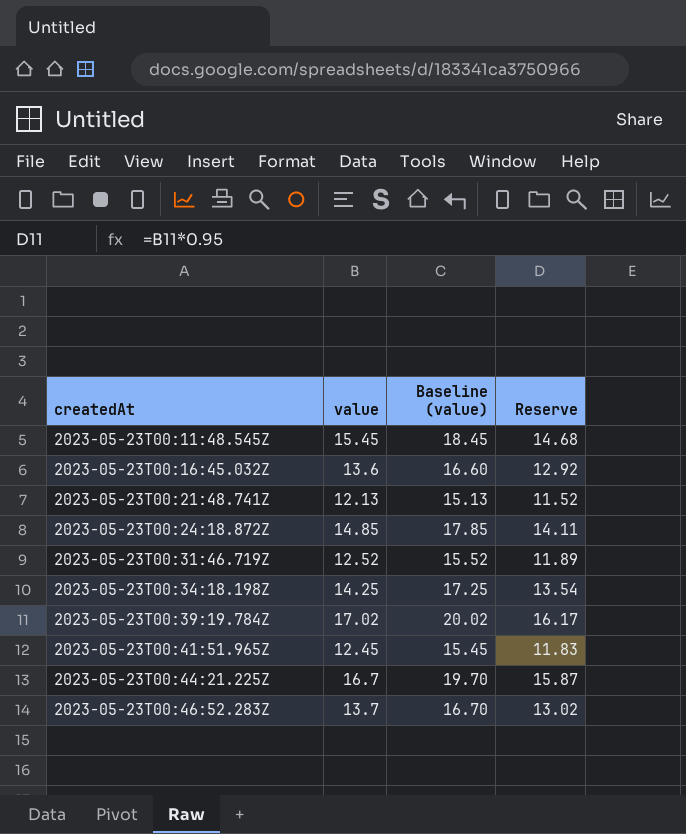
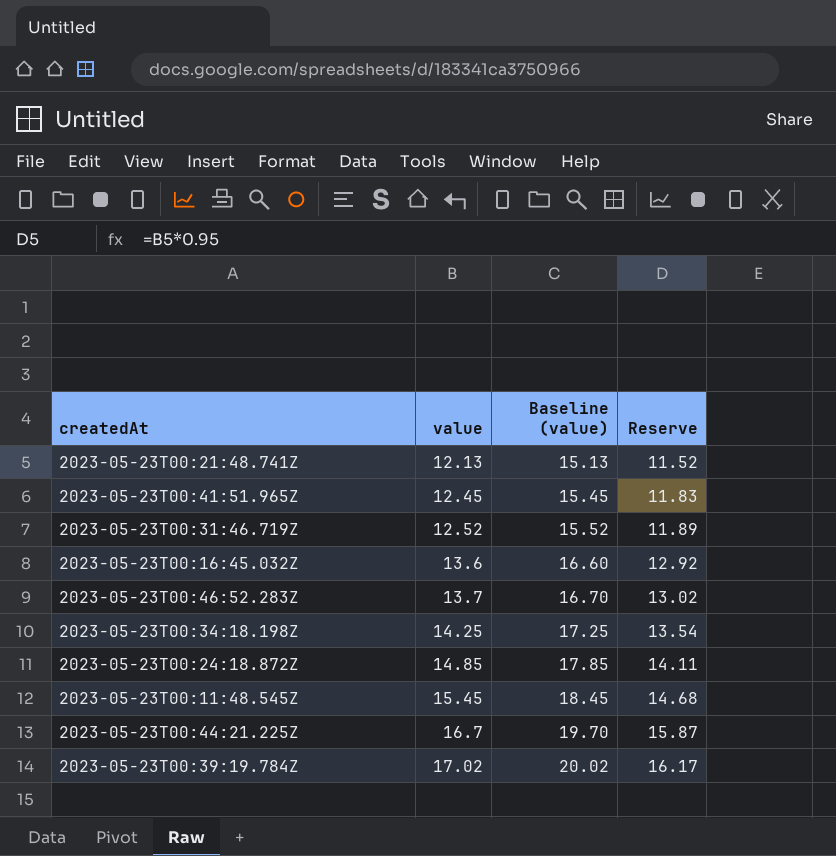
row order: createdAt ascending -> value ascending

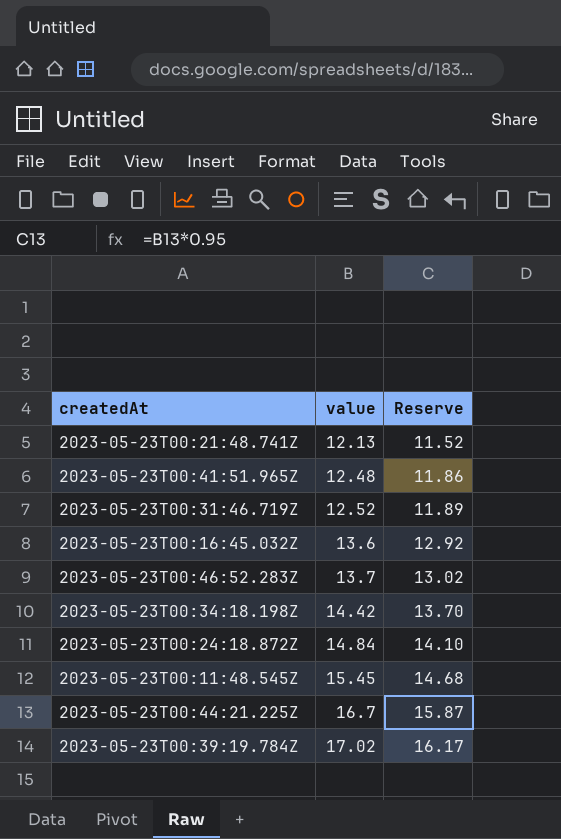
column Baseline (value) | formula: [value] + 3 -> none
2023-05-23T00:41:51.965Z | value: 12.45 -> 12.48
2023-05-23T00:41:51.965Z | Reserve: 11.83 -> 11.86
2023-05-23T00:34:18.198Z | value: 14.25 -> 14.42
2023-05-23T00:34:18.198Z | Reserve: 13.54 -> 13.70
2023-05-23T00:24:18.872Z | value: 14.85 -> 14.84
2023-05-23T00:24:18.872Z | Reserve: 14.11 -> 14.10

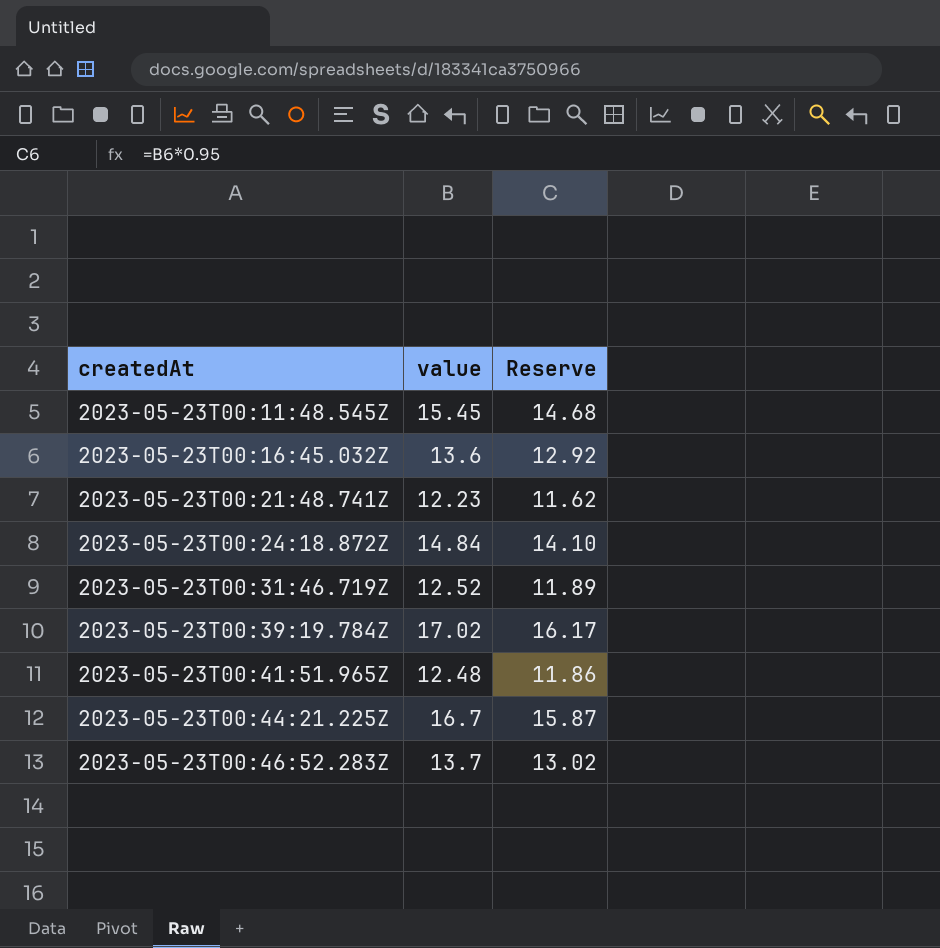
row order: value ascending -> createdAt ascending
row 2023-05-23T00:34:18.198Z: 14.42 | 13.70 -> none
2023-05-23T00:21:48.741Z | value: 12.13 -> 12.23
2023-05-23T00:21:48.741Z | Reserve: 11.52 -> 11.62

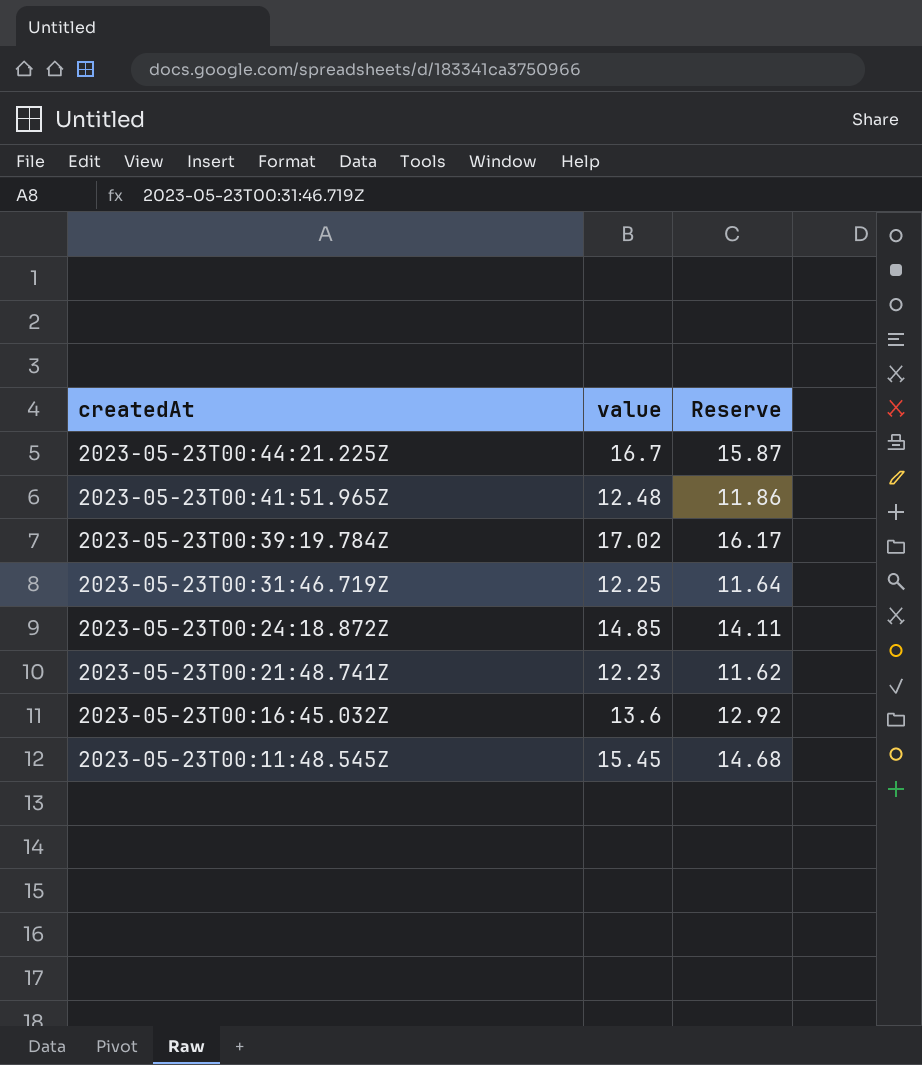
row order: createdAt ascending -> createdAt descending
row 2023-05-23T00:46:52.283Z: 13.7 | 13.02 -> none
2023-05-23T00:31:46.719Z | value: 12.52 -> 12.25
2023-05-23T00:31:46.719Z | Reserve: 11.89 -> 11.64
2023-05-23T00:24:18.872Z | value: 14.84 -> 14.85
2023-05-23T00:24:18.872Z | Reserve: 14.10 -> 14.11

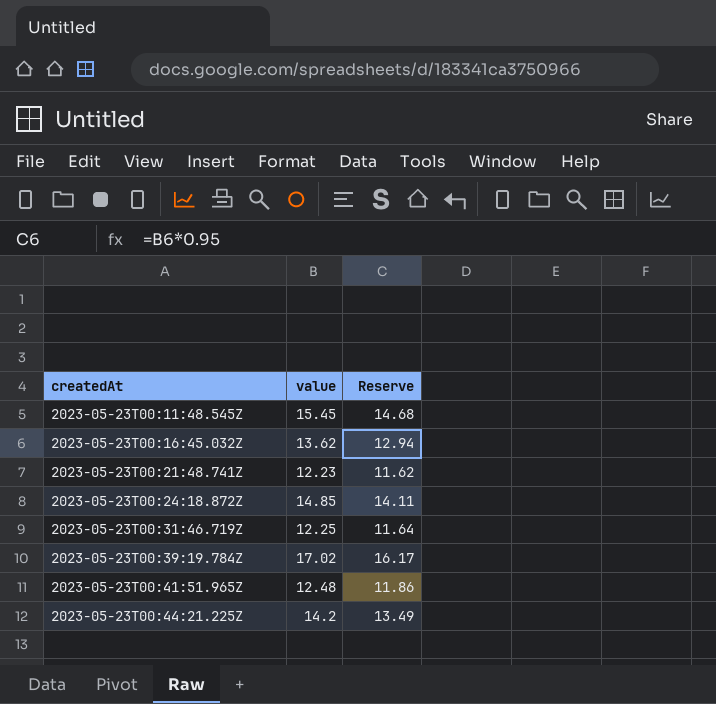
row order: createdAt descending -> createdAt ascending
2023-05-23T00:16:45.032Z | value: 13.6 -> 13.62
2023-05-23T00:16:45.032Z | Reserve: 12.92 -> 12.94
2023-05-23T00:44:21.225Z | value: 16.7 -> 14.2
2023-05-23T00:44:21.225Z | Reserve: 15.87 -> 13.49

